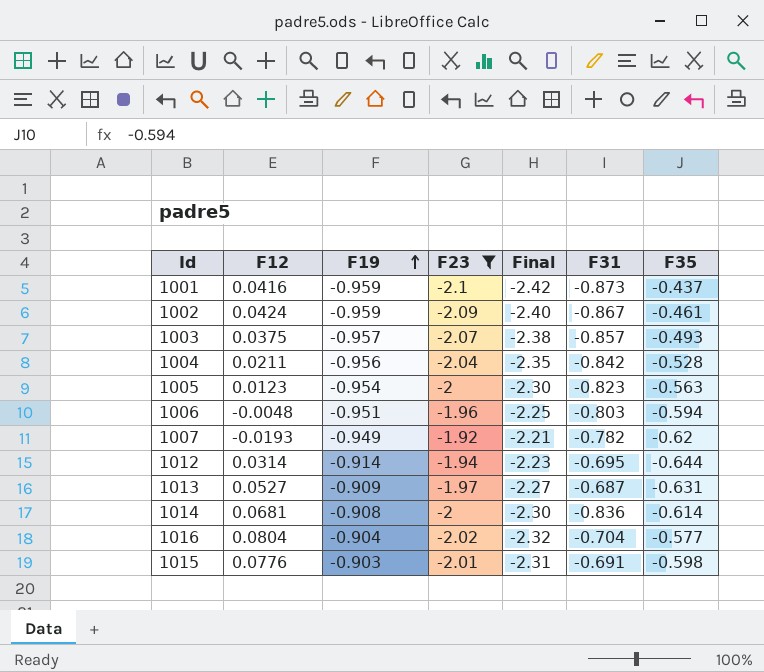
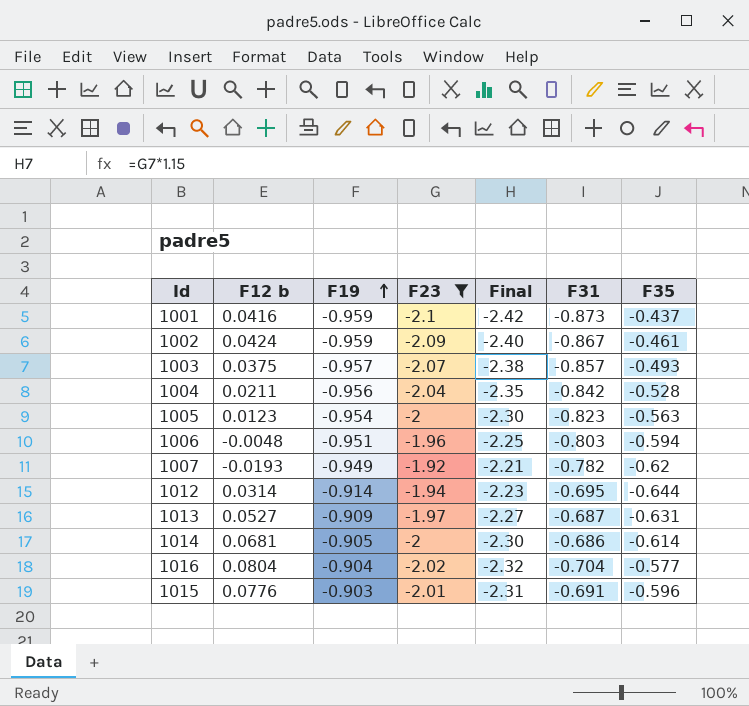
column name: F12 -> F12 b
1014 | F19: -0.908 -> -0.905
1014 | F31: -0.836 -> -0.686
1015 | F35: -0.598 -> -0.596

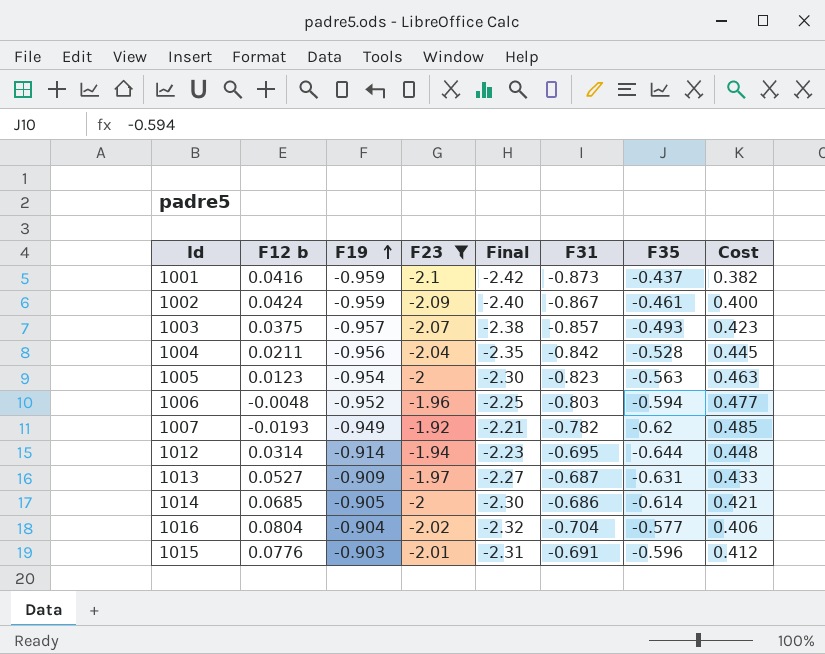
column Cost | formula: none -> [F31] * [F35]
1006 | F19: -0.951 -> -0.952
1014 | F12 b: 0.0681 -> 0.0685

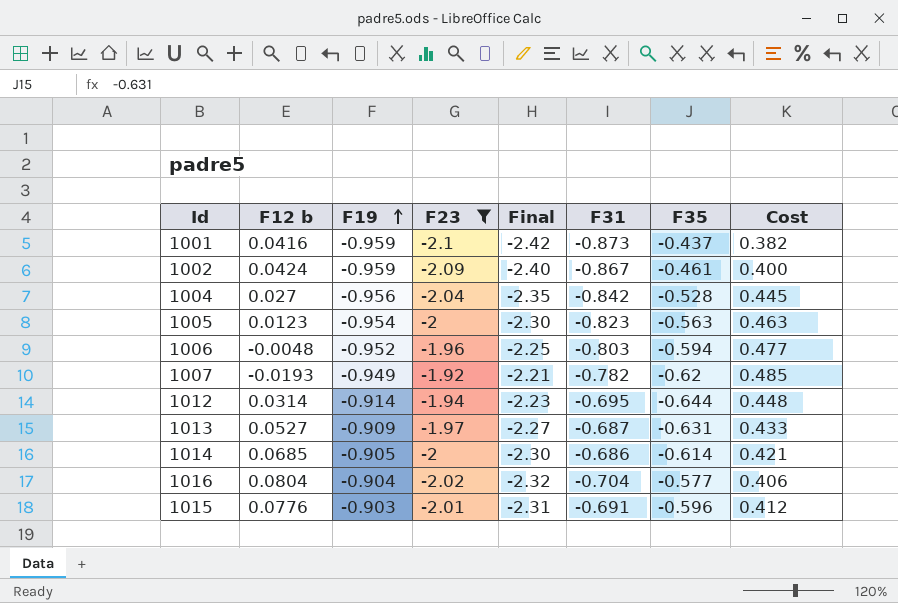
row 1003: 0.0375 | -0.957 | -2.07 | -2.38 | -0.857 | -0.493 | 0.423 -> none
1004 | F12 b: 0.0211 -> 0.027

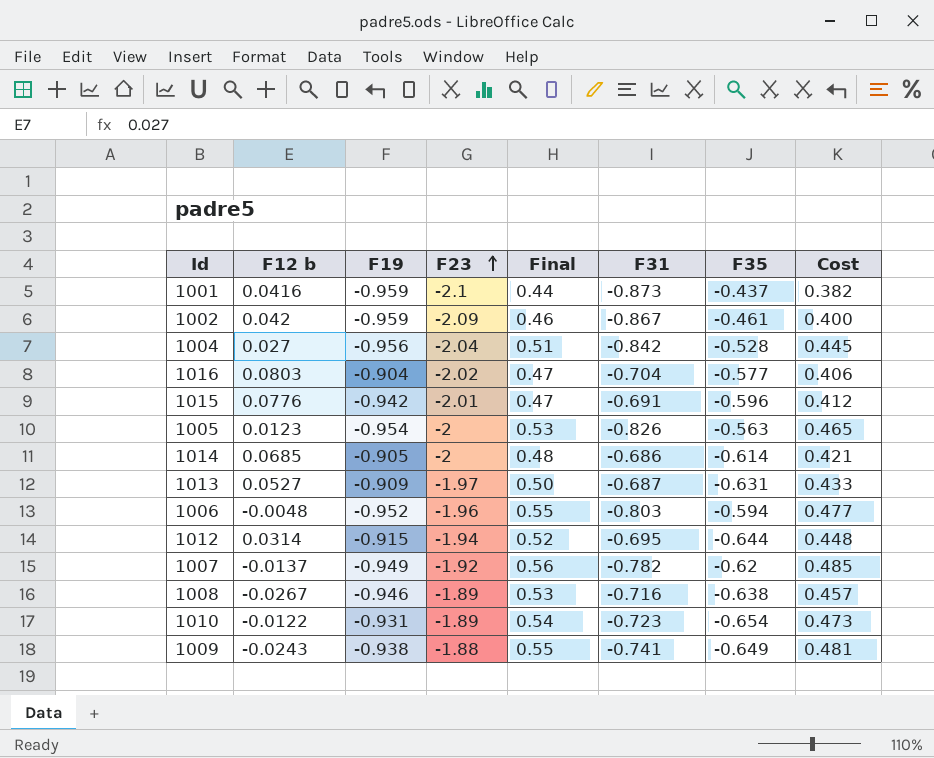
filter: F23 <= -1.92 -> none
row order: F19 ascending -> F23 ascending
column Final | formula: [F23] * 1.15 -> [Cost] * 1.15
1002 | F12 b: 0.0424 -> 0.042
1016 | F12 b: 0.0804 -> 0.0803
1015 | F19: -0.903 -> -0.942
1005 | F31: -0.823 -> -0.826
1005 | Cost: 0.463 -> 0.465
1012 | F19: -0.914 -> -0.915
1007 | F12 b: -0.0193 -> -0.0137

